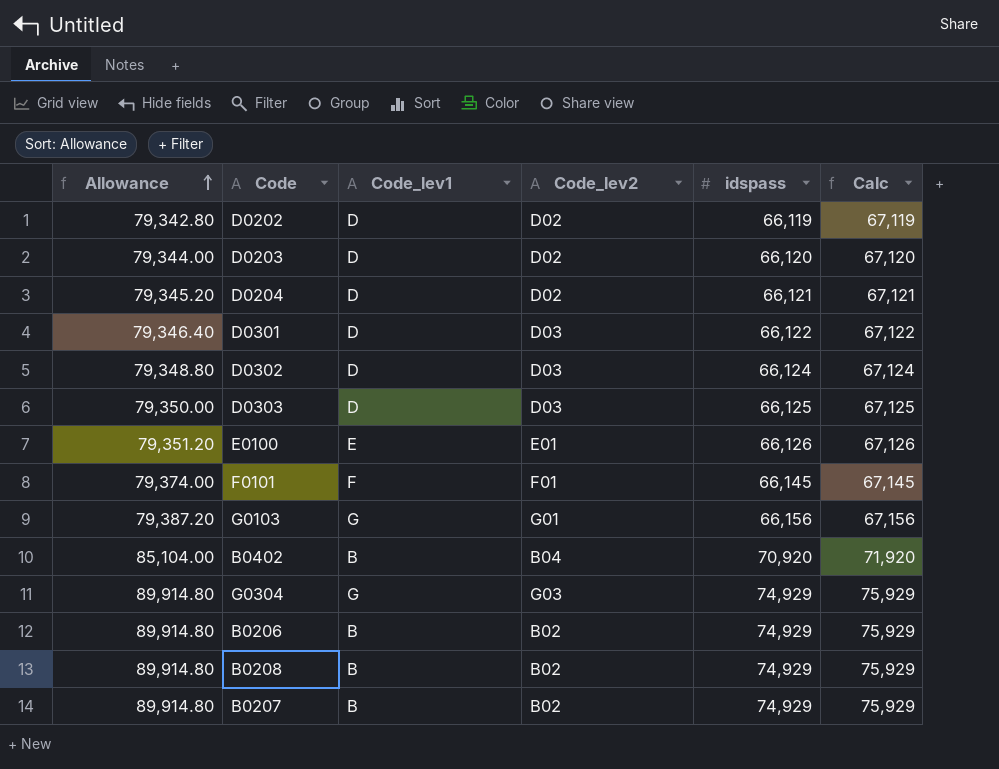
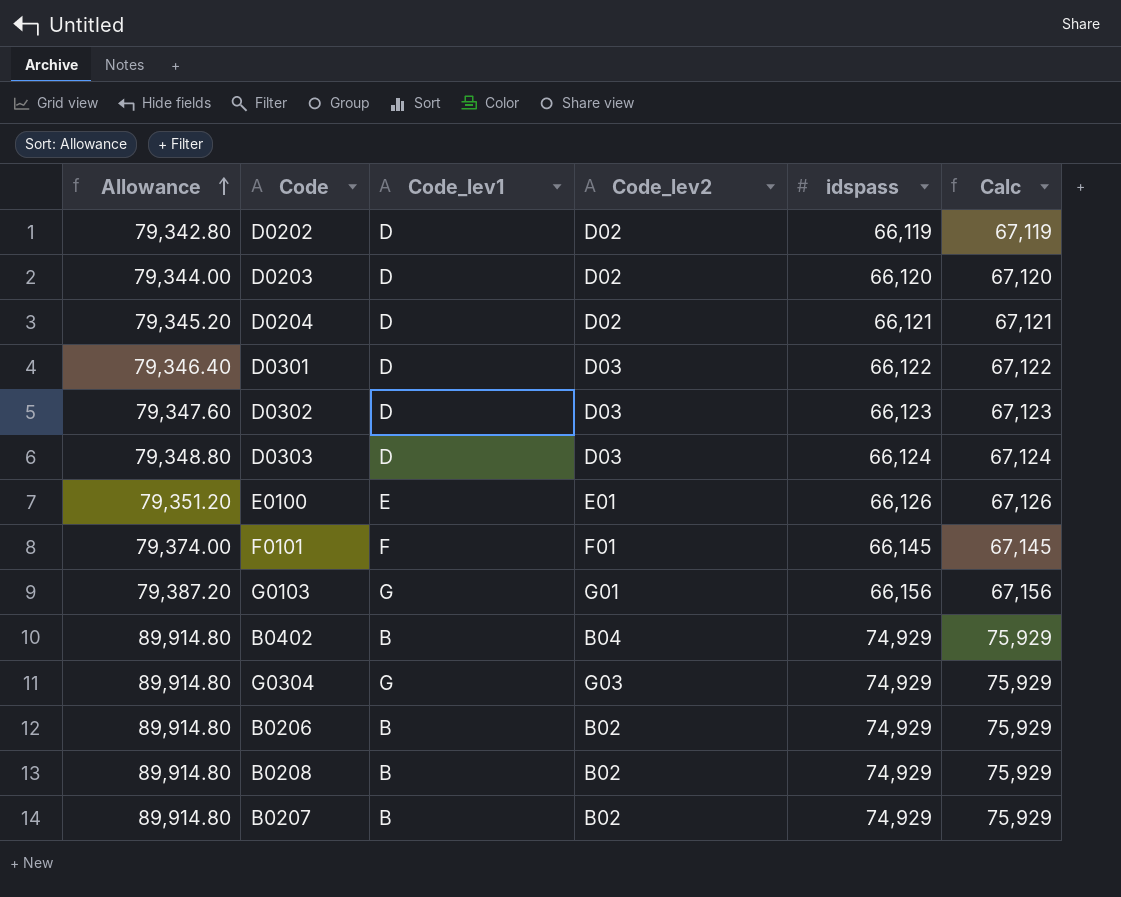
D0302 | Allowance: 79,348.80 -> 79,347.60
D0302 | idspass: 66,124 -> 66,123
D0302 | Calc: 67,124 -> 67,123
D0303 | Allowance: 79,350.00 -> 79,348.80
D0303 | idspass: 66,125 -> 66,124
D0303 | Calc: 67,125 -> 67,124
B0402 | Allowance: 85,104.00 -> 89,914.80
B0402 | idspass: 70,920 -> 74,929
B0402 | Calc: 71,920 -> 75,929

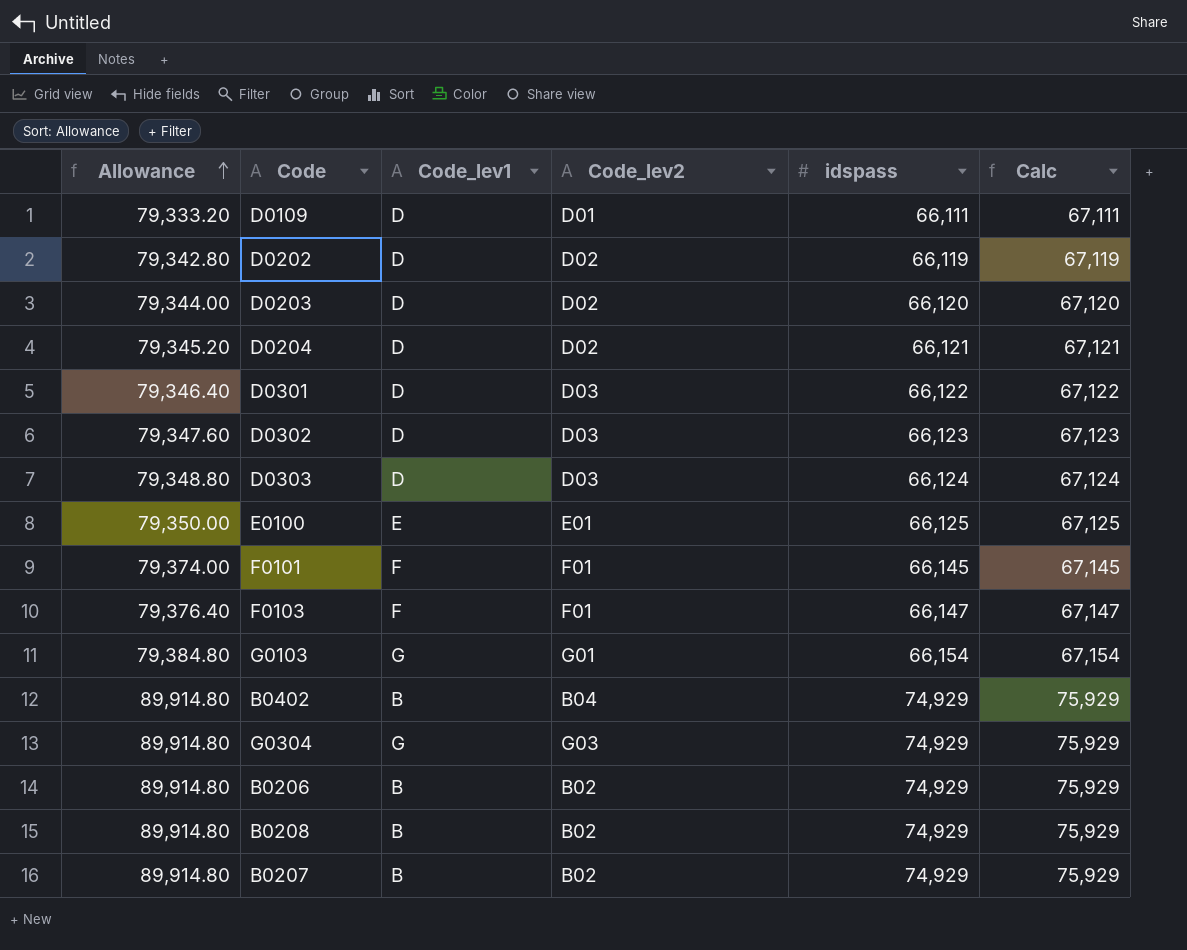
row D0109: none -> 79,333.20 | D | D01 | 66,111 | 67,111
E0100 | Allowance: 79,351.20 -> 79,350.00
E0100 | idspass: 66,126 -> 66,125
E0100 | Calc: 67,126 -> 67,125
row F0103: none -> 79,376.40 | F | F01 | 66,147 | 67,147
G0103 | Allowance: 79,387.20 -> 79,384.80
G0103 | idspass: 66,156 -> 66,154
G0103 | Calc: 67,156 -> 67,154

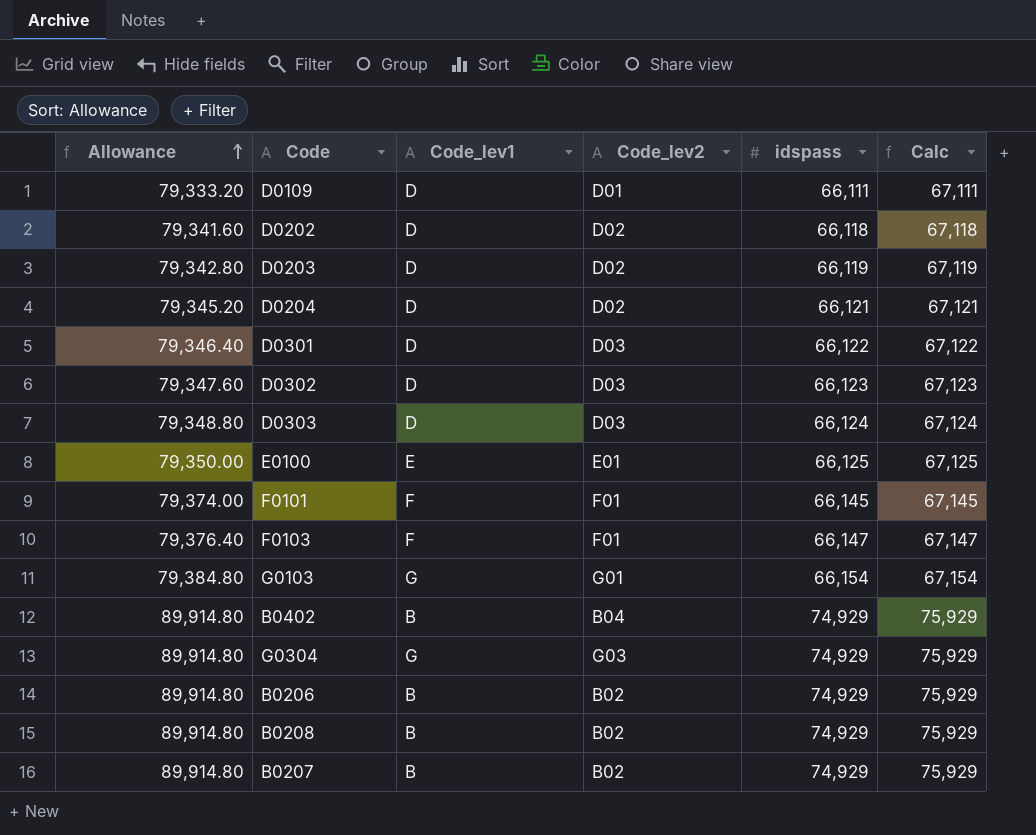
D0202 | Allowance: 79,342.80 -> 79,341.60
D0202 | idspass: 66,119 -> 66,118
D0202 | Calc: 67,119 -> 67,118
D0203 | Allowance: 79,344.00 -> 79,342.80
D0203 | idspass: 66,120 -> 66,119
D0203 | Calc: 67,120 -> 67,119

